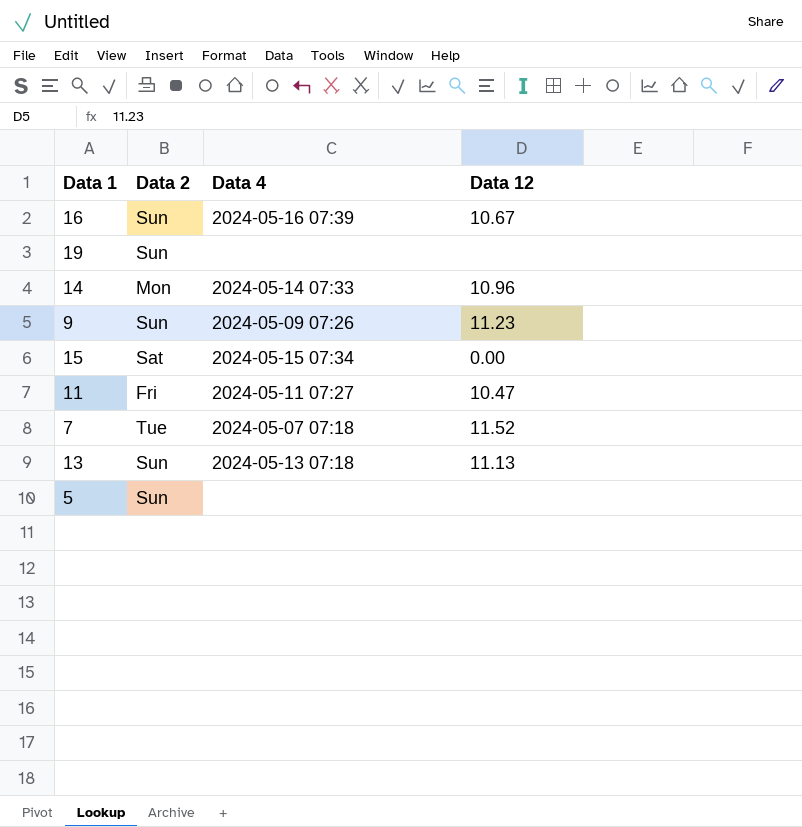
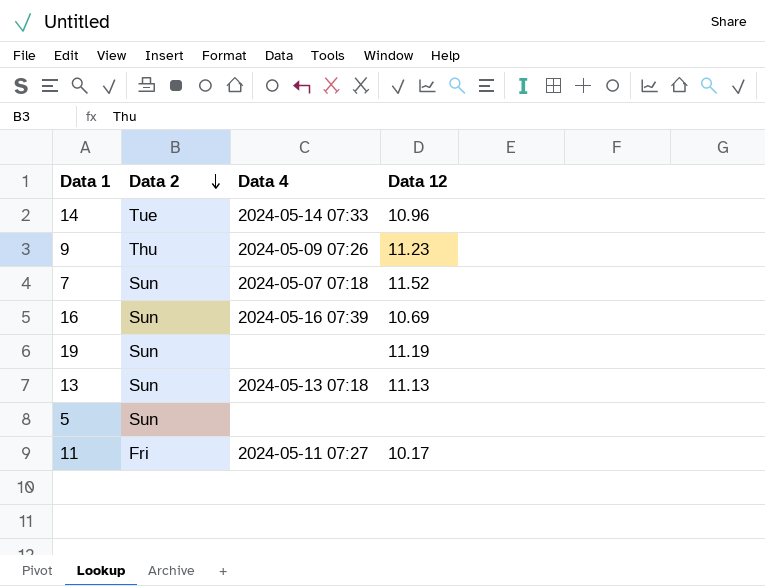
row order: none -> Data 2 descending
row 15: Sat | 2024-05-15 07:34 | 0.00 -> none
14 | Data 2: Mon -> Tue
9 | Data 2: Sun -> Thu
7 | Data 2: Tue -> Sun
16 | Data 12: 10.67 -> 10.69
19 | Data 12: none -> 11.19
11 | Data 12: 10.47 -> 10.17

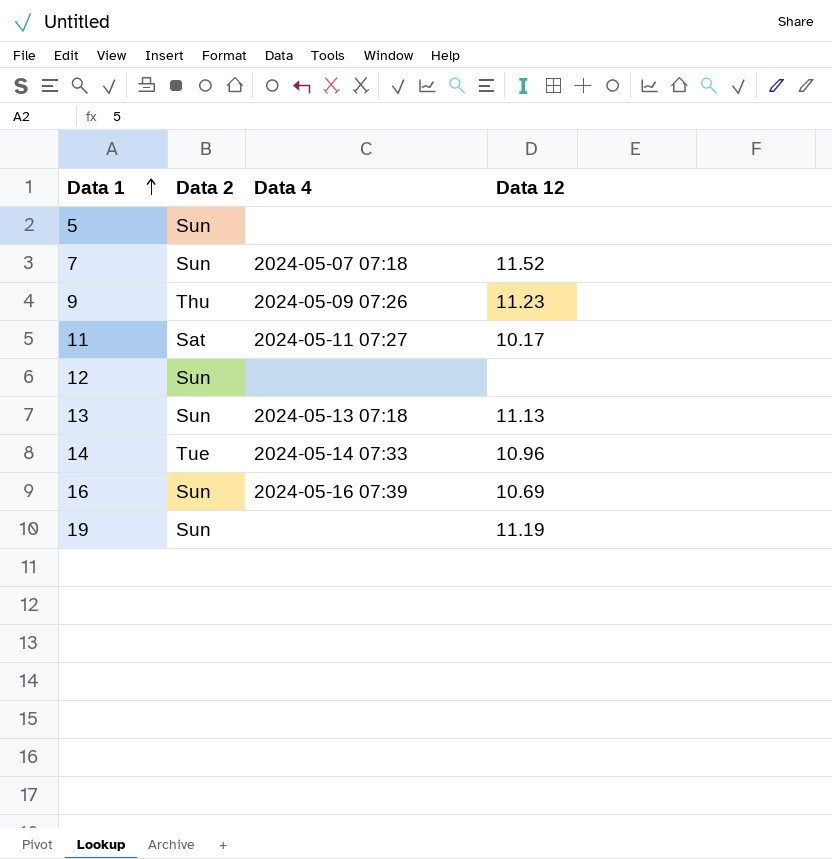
row order: Data 2 descending -> Data 1 ascending
11 | Data 2: Fri -> Sat
row 12: none -> Sun | none | none

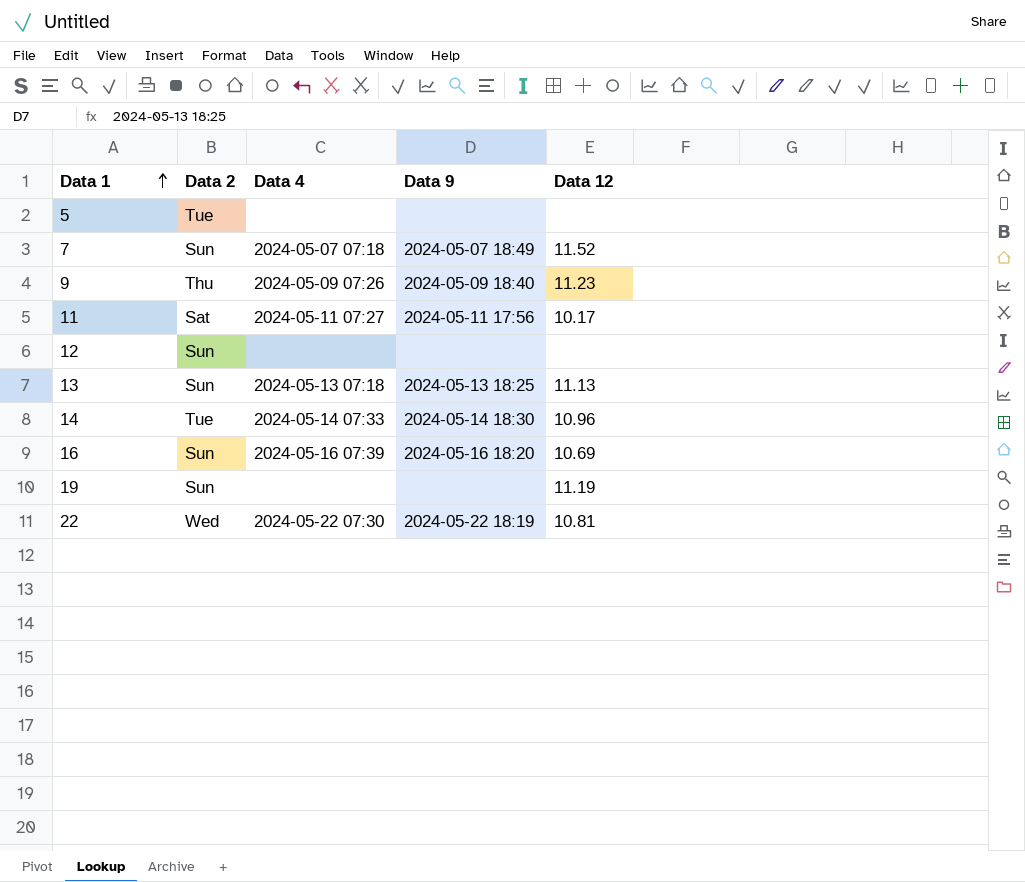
column Data 9 | position: none -> 4
5 | Data 2: Sun -> Tue
row 22: none -> Wed | 2024-05-22 07:30 | 2024-05-22 18:19 | 10.81

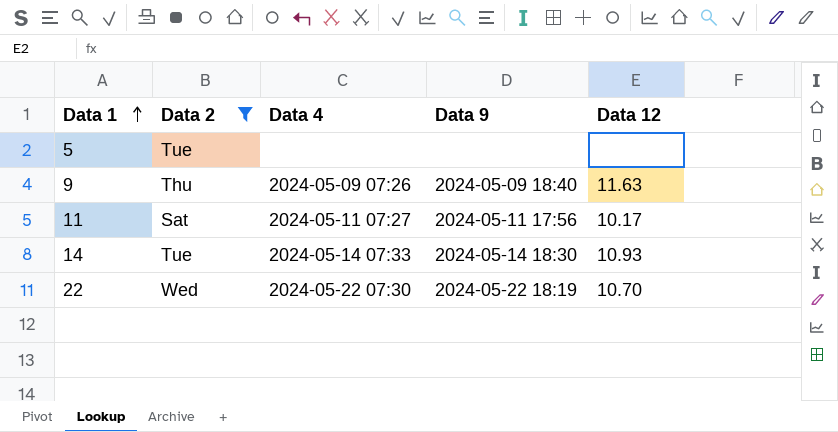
filter: none -> Data 2 != Sun
9 | Data 12: 11.23 -> 11.63
14 | Data 12: 10.96 -> 10.93
22 | Data 12: 10.81 -> 10.70

